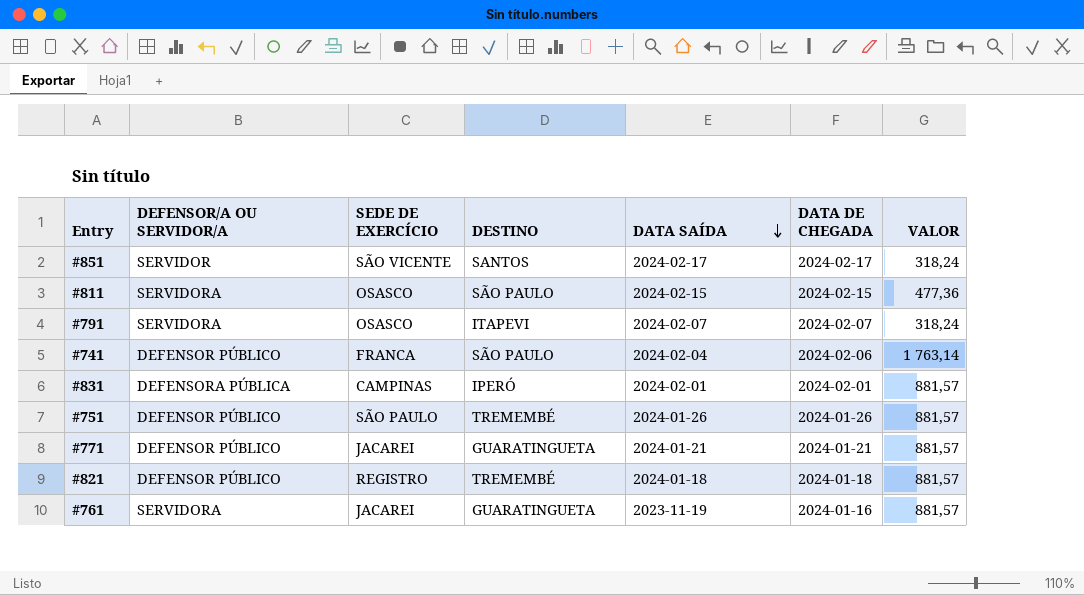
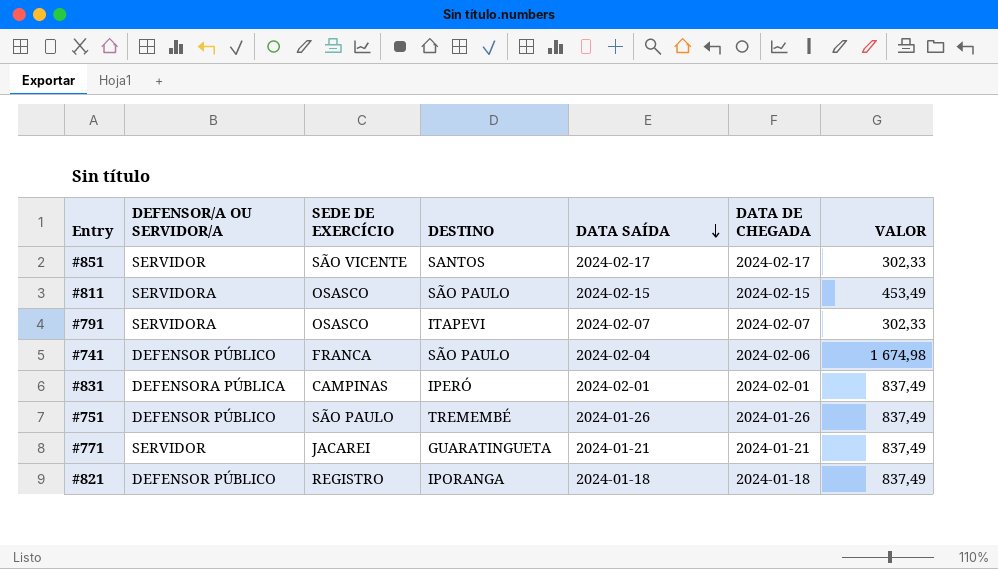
row #761: SERVIDORA | JACAREI | GUARATINGUETA | 2023-11-19 | 2024-01-16 | 881,57 -> none
#851 | VALOR: 318,24 -> 302,33
#811 | VALOR: 477,36 -> 453,49
#791 | VALOR: 318,24 -> 302,33
#741 | VALOR: 1 763,14 -> 1 674,98
#831 | VALOR: 881,57 -> 837,49
#751 | VALOR: 881,57 -> 837,49
#771 | DEFENSOR/A OU SERVIDOR/A: DEFENSOR PÚBLICO -> SERVIDOR
#771 | VALOR: 881,57 -> 837,49
#821 | DESTINO: TREMEMBÉ -> IPORANGA
#821 | VALOR: 881,57 -> 837,49

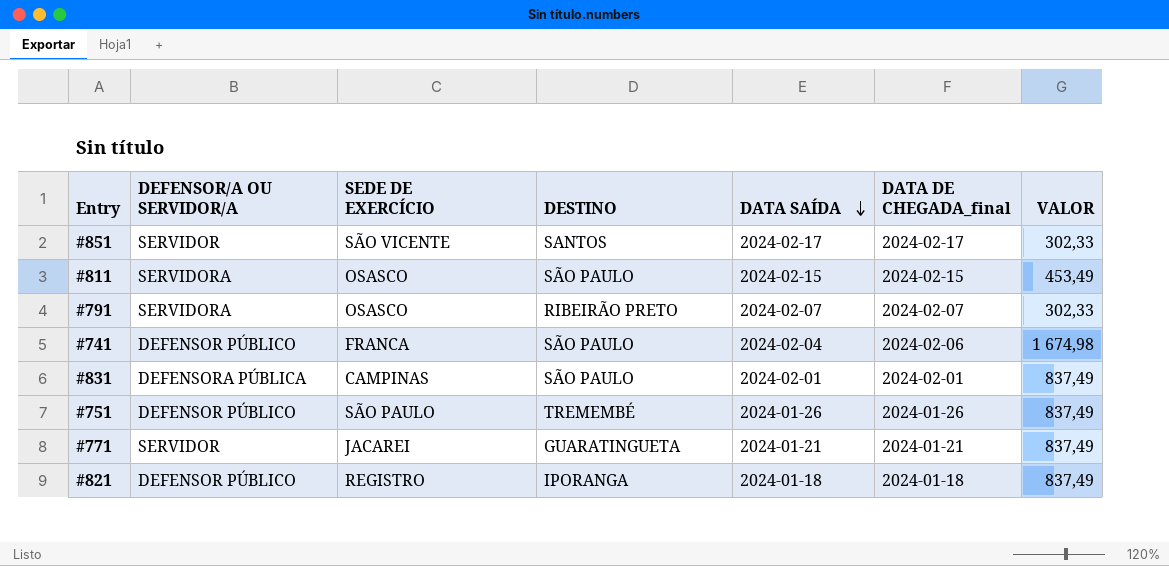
column name: DATA DE CHEGADA -> DATA DE CHEGADA_final
#791 | DESTINO: ITAPEVI -> RIBEIRÃO PRETO
#831 | DESTINO: IPERÓ -> SÃO PAULO

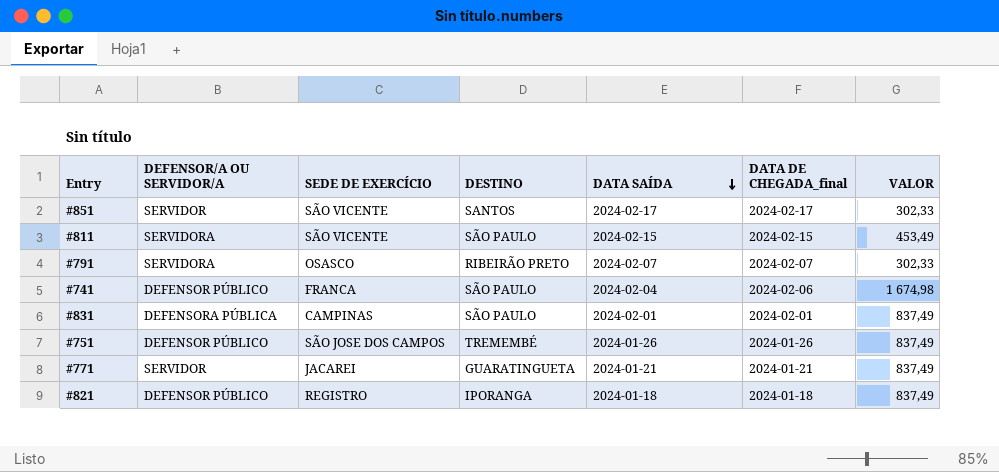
#811 | SEDE DE EXERCÍCIO: OSASCO -> SÃO VICENTE
#751 | SEDE DE EXERCÍCIO: SÃO PAULO -> SÃO JOSE DOS CAMPOS

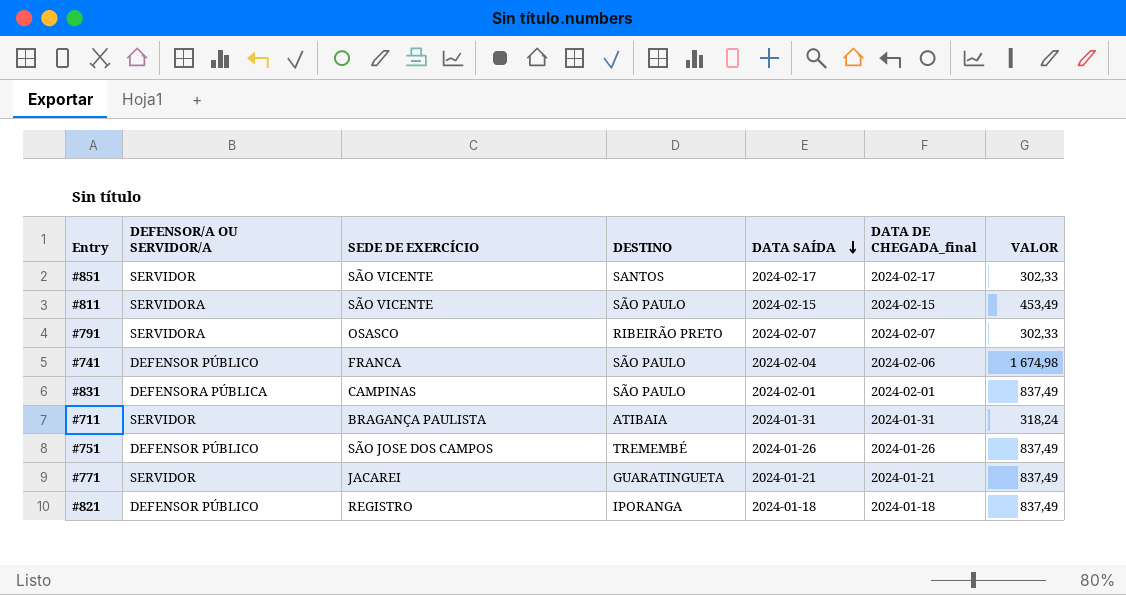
row #711: none -> SERVIDOR | BRAGANÇA PAULISTA | ATIBAIA | 2024-01-31 | 2024-01-31 | 318,24

